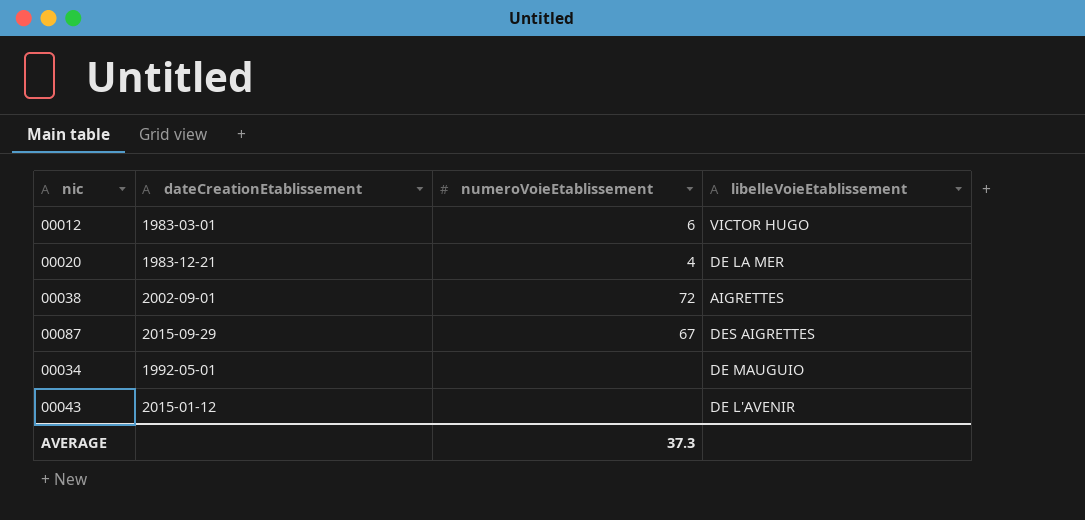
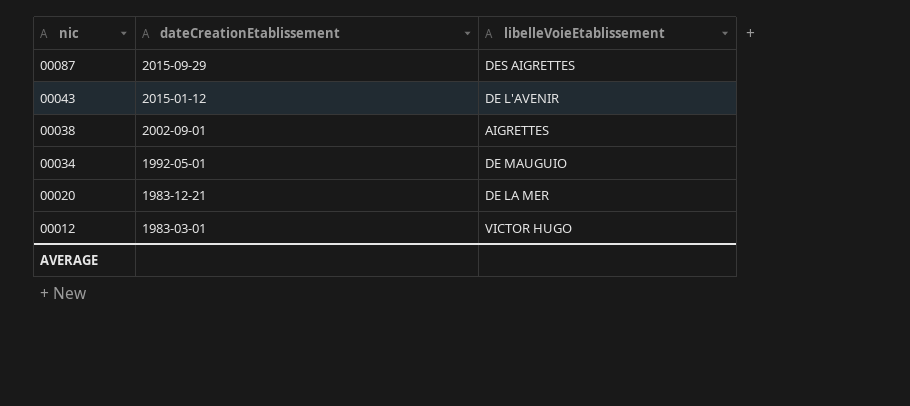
row order: none -> nic descending
column numeroVoieEtablissement | position: 3 -> none

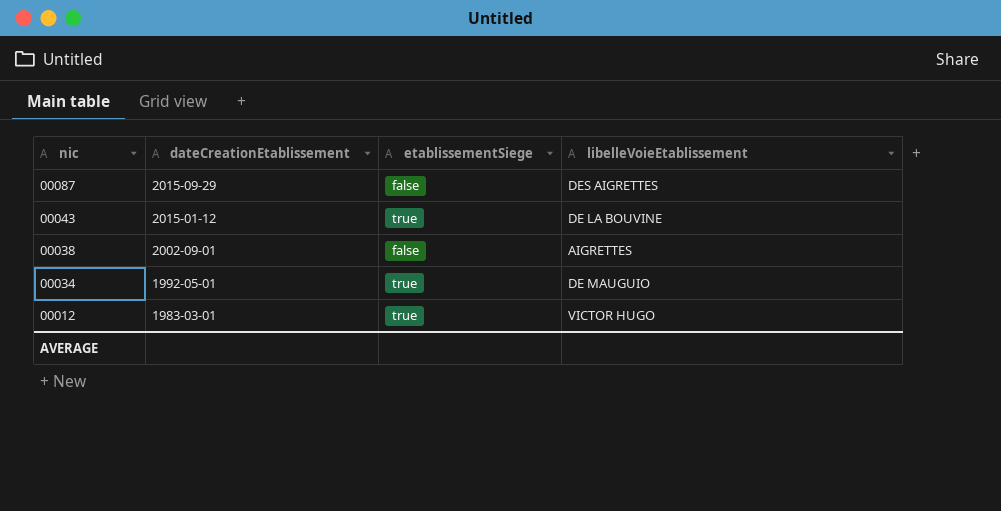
column etablissementSiege | position: none -> 3
row 00020: 1983-12-21 | DE LA MER -> none
00043 | libelleVoieEtablissement: DE L'AVENIR -> DE LA BOUVINE

